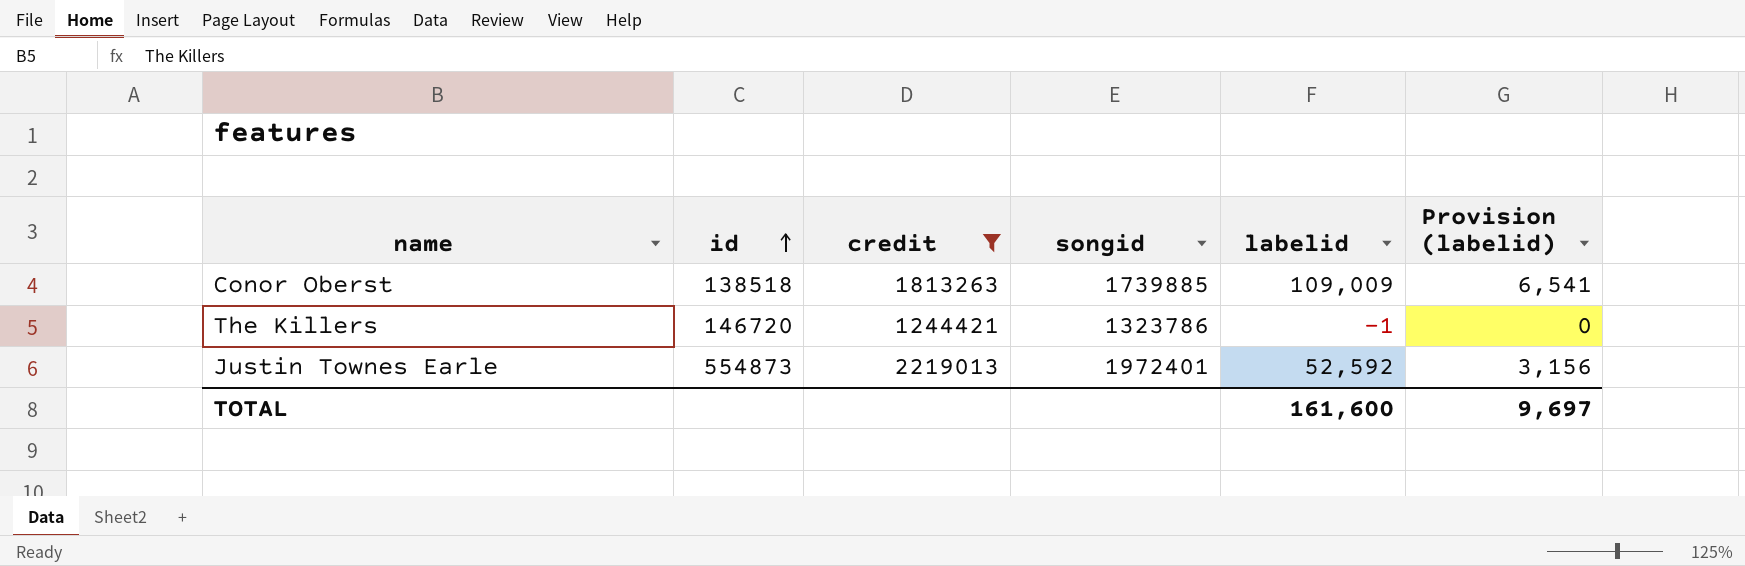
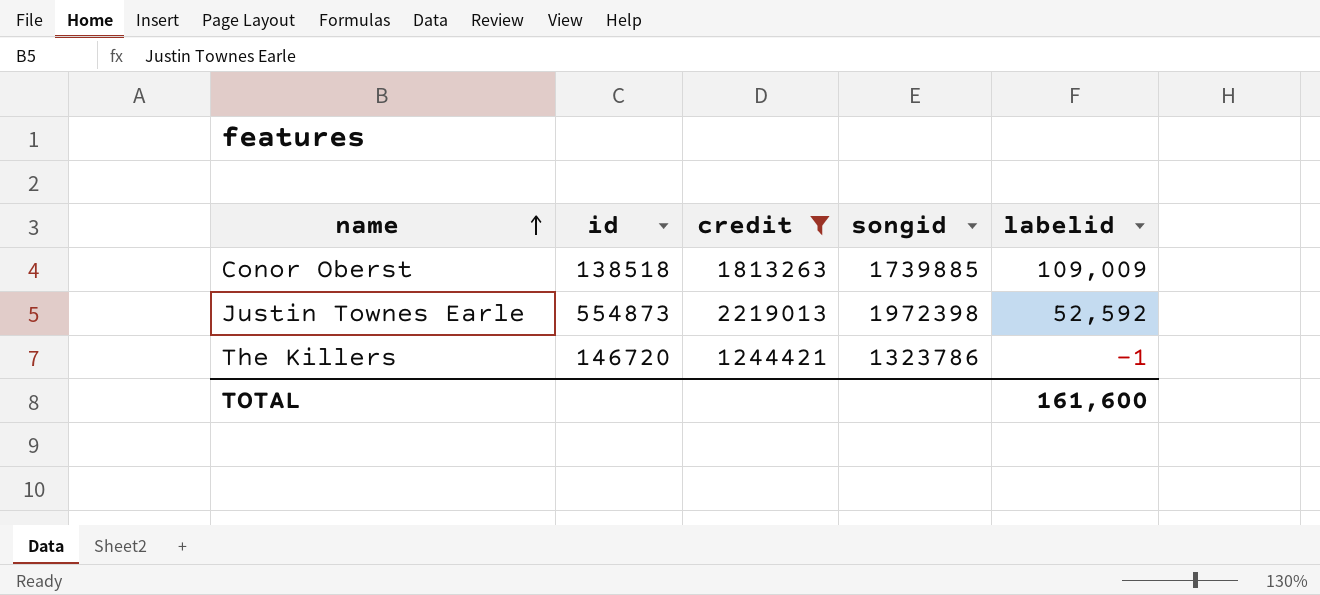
row order: id ascending -> name ascending
column Provision (labelid) | formula: [labelid] * 0.06 -> none
Justin Townes Earle | songid: 1972401 -> 1972398

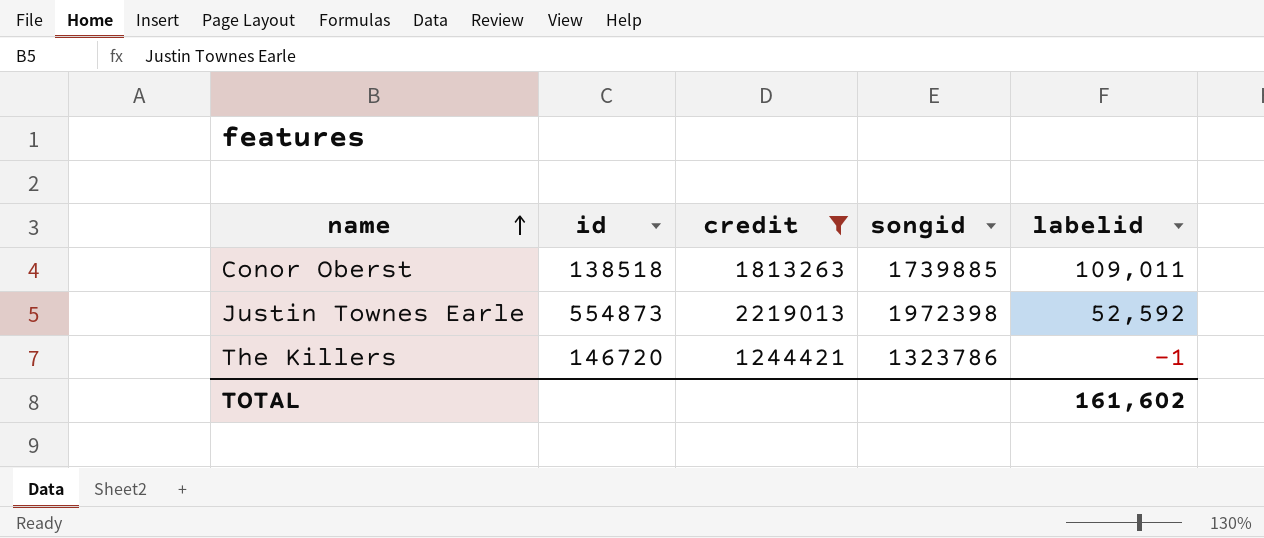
Conor Oberst | labelid: 109,009 -> 109,011
TOTAL | labelid: 161,600 -> 161,602

